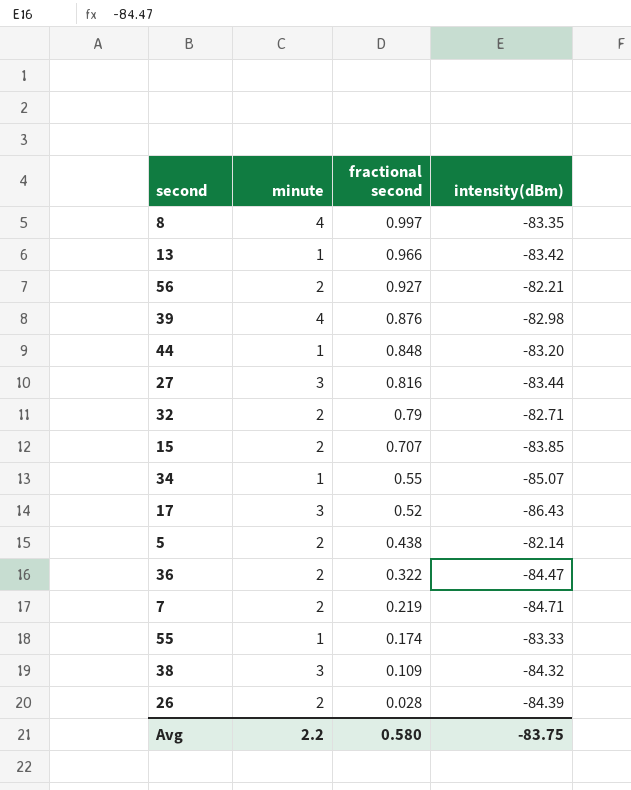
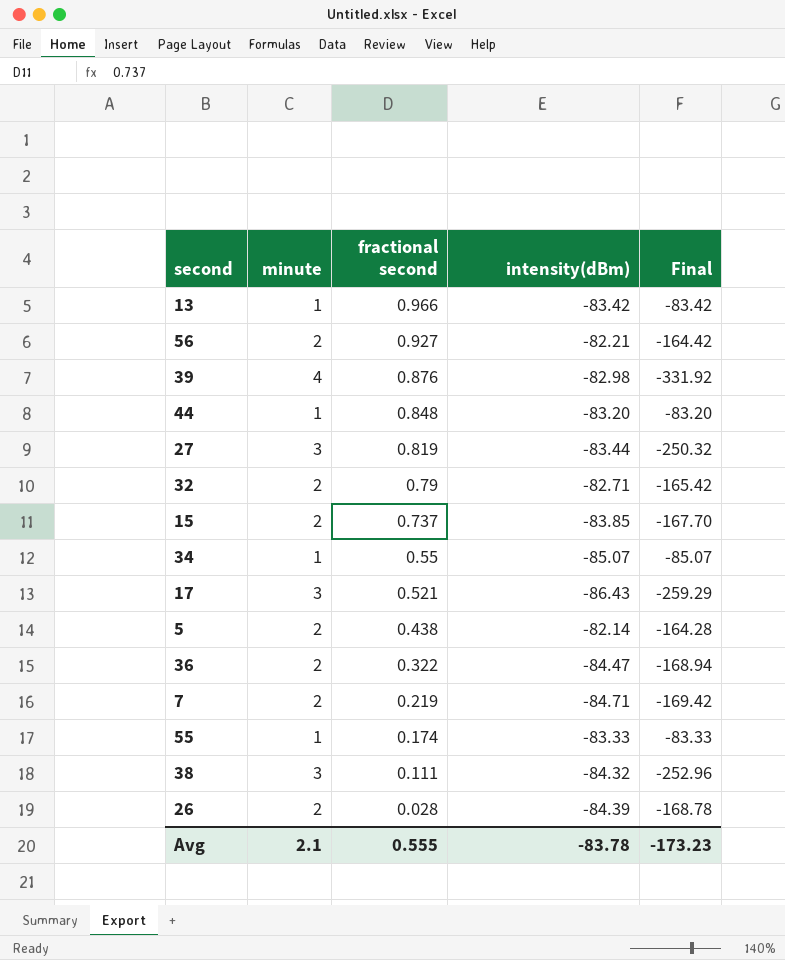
column Final | formula: none -> [minute] * [intensity(dBm)]
row 8: 4 | 0.997 | -83.35 -> none
27 | fractional second: 0.816 -> 0.819
15 | fractional second: 0.707 -> 0.737
17 | fractional second: 0.52 -> 0.521
38 | fractional second: 0.109 -> 0.111
Avg | minute: 2.2 -> 2.1
Avg | fractional second: 0.580 -> 0.555
Avg | intensity(dBm): -83.75 -> -83.78

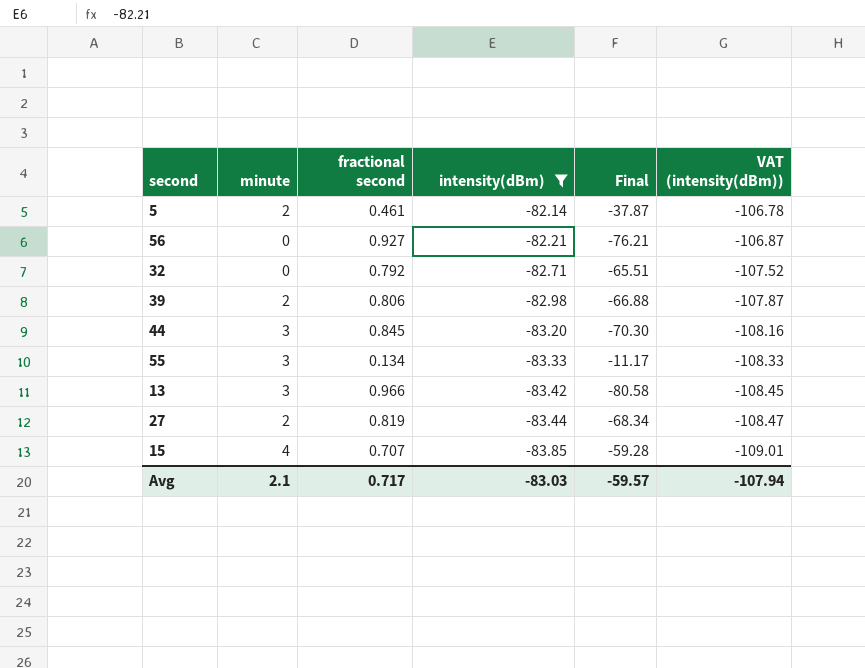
filter: none -> intensity(dBm) >= -83.85
row order: fractional second descending -> intensity(dBm) descending
column Final | formula: [minute] * [intensity(dBm)] -> [fractional second] * [intensity(dBm)]
column VAT (intensity(dBm)) | formula: none -> [intensity(dBm)] * 1.3
5 | fractional second: 0.438 -> 0.461
56 | minute: 2 -> 0
32 | minute: 2 -> 0
32 | fractional second: 0.79 -> 0.792
39 | minute: 4 -> 2
39 | fractional second: 0.876 -> 0.806
44 | minute: 1 -> 3
44 | fractional second: 0.848 -> 0.845
55 | minute: 1 -> 3
55 | fractional second: 0.174 -> 0.134
13 | minute: 1 -> 3
27 | minute: 3 -> 2
15 | minute: 2 -> 4
15 | fractional second: 0.737 -> 0.707
Avg | fractional second: 0.555 -> 0.717
Avg | intensity(dBm): -83.78 -> -83.03
Avg | Final: -173.23 -> -59.57

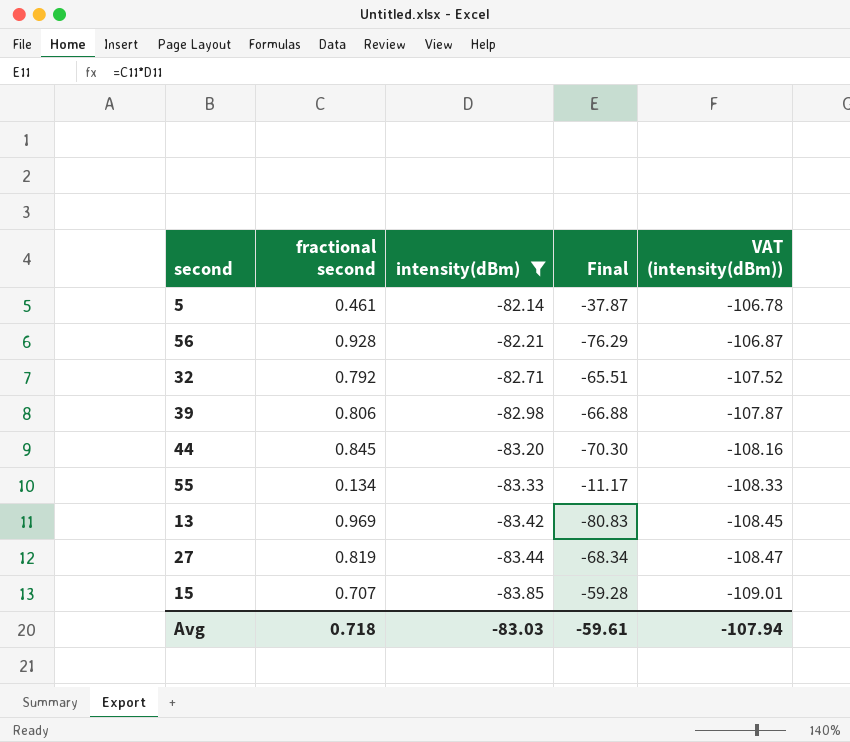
column minute | position: 2 -> none
56 | fractional second: 0.927 -> 0.928
56 | Final: -76.21 -> -76.29
13 | fractional second: 0.966 -> 0.969
13 | Final: -80.58 -> -80.83
Avg | fractional second: 0.717 -> 0.718
Avg | Final: -59.57 -> -59.61

